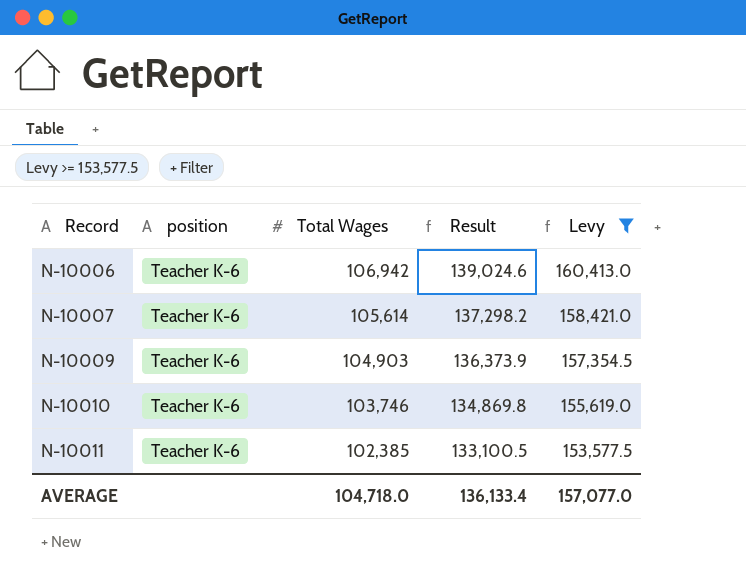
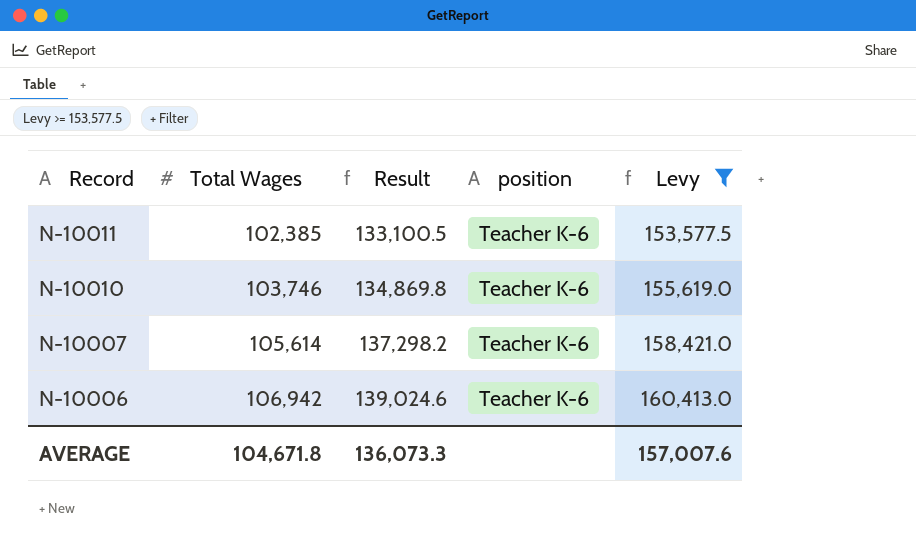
row order: Record ascending -> Record descending
column position | position: 2 -> 4
row N-10009: Teacher K-6 | 104,903 | 136,373.9 | 157,354.5 -> none
AVERAGE | Total Wages: 104,718.0 -> 104,671.8
AVERAGE | Result: 136,133.4 -> 136,073.3
AVERAGE | Levy: 157,077.0 -> 157,007.6

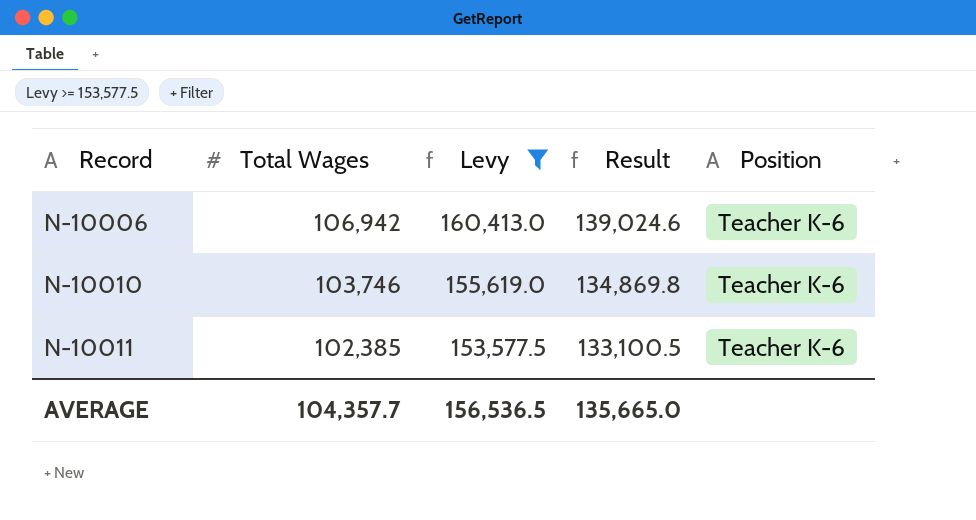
row order: Record descending -> Record ascending
column Levy | position: 5 -> 3
column name: position -> Position
row N-10007: 105,614 | 137,298.2 | Teacher K-6 | 158,421.0 -> none
AVERAGE | Total Wages: 104,671.8 -> 104,357.7
AVERAGE | Levy: 157,007.6 -> 156,536.5
AVERAGE | Result: 136,073.3 -> 135,665.0

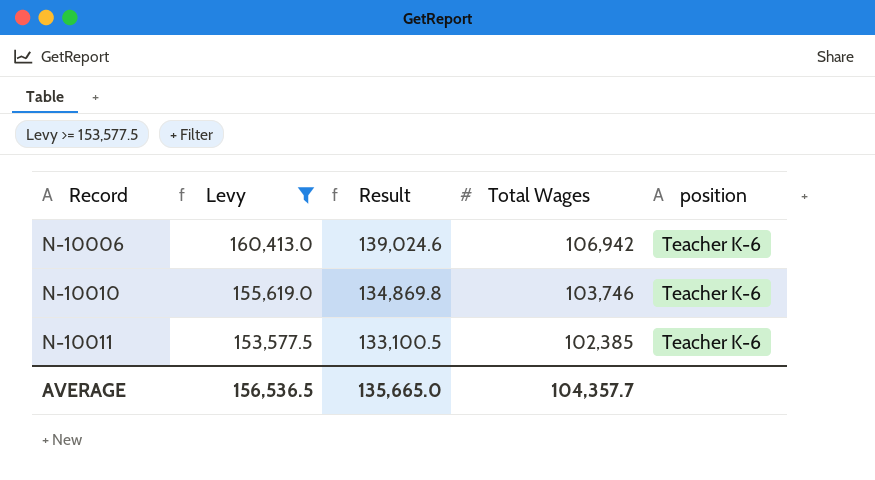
column Total Wages | position: 2 -> 4
column name: Position -> position

